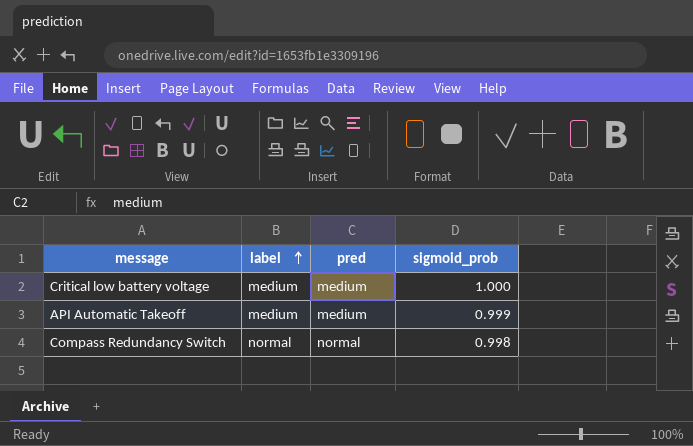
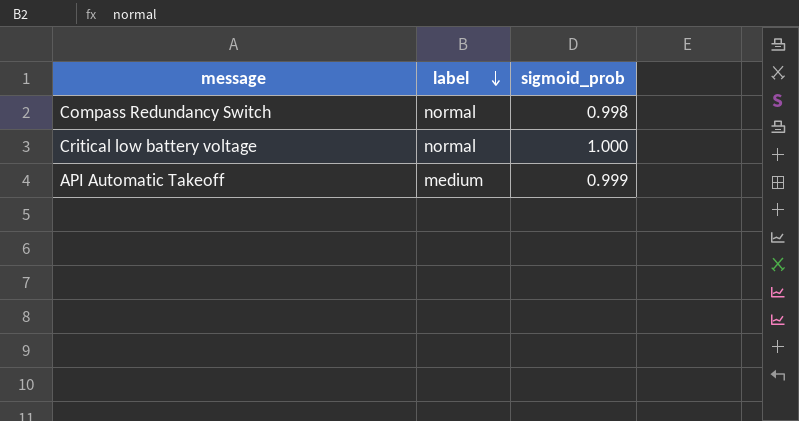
row order: label ascending -> label descending
column pred | position: 3 -> none
Critical low battery voltage | label: medium -> normal

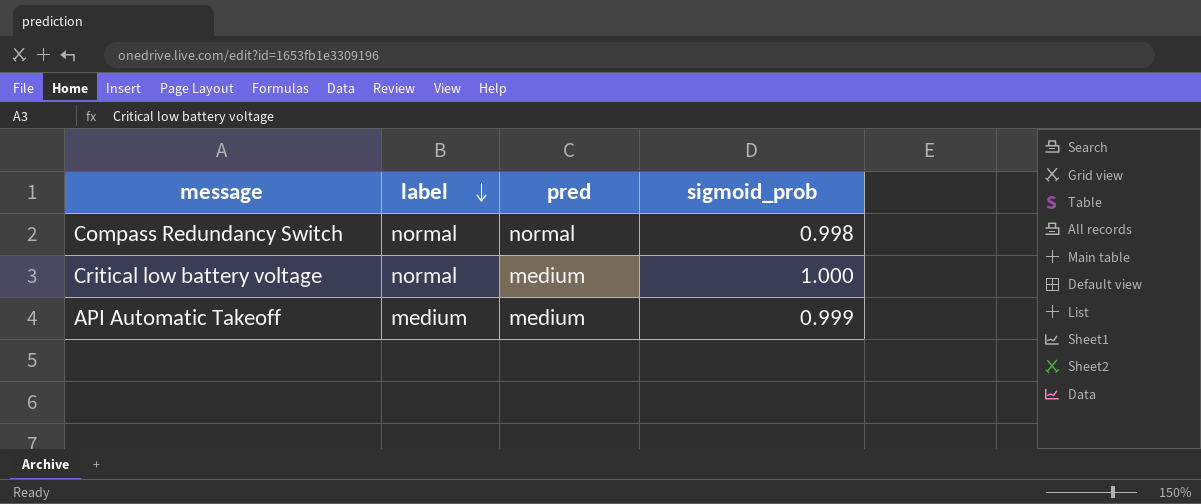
column pred | position: none -> 3

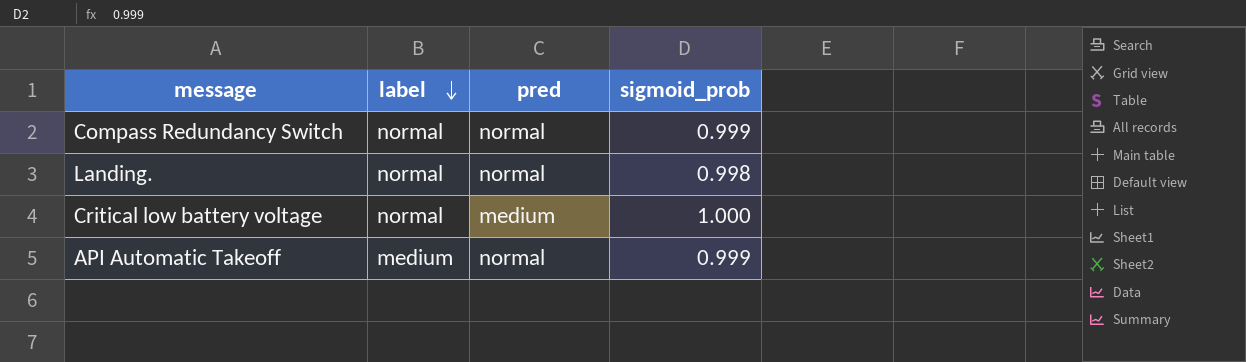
Compass Redundancy Switch | sigmoid_prob: 0.998 -> 0.999
row Landing.: none -> normal | normal | 0.998
API Automatic Takeoff | pred: medium -> normal

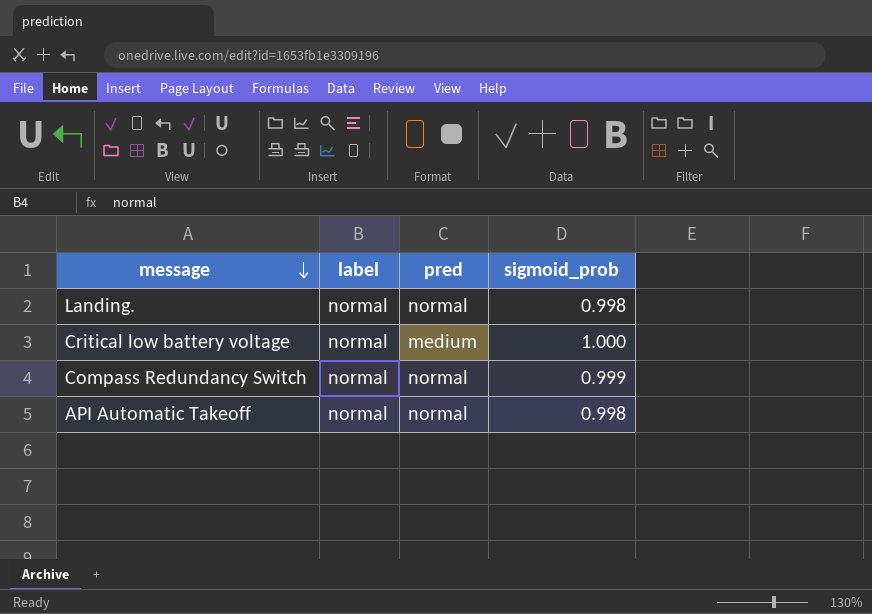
row order: label descending -> message descending
API Automatic Takeoff | label: medium -> normal
API Automatic Takeoff | sigmoid_prob: 0.999 -> 0.998

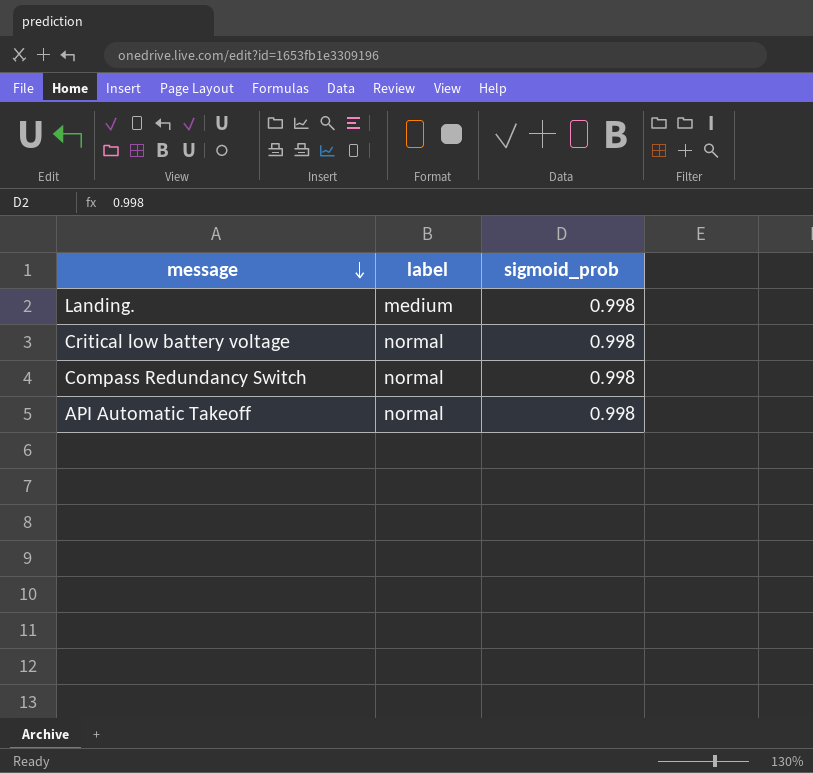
column pred | position: 3 -> none
Landing. | label: normal -> medium
Critical low battery voltage | sigmoid_prob: 1.000 -> 0.998
Compass Redundancy Switch | sigmoid_prob: 0.999 -> 0.998

